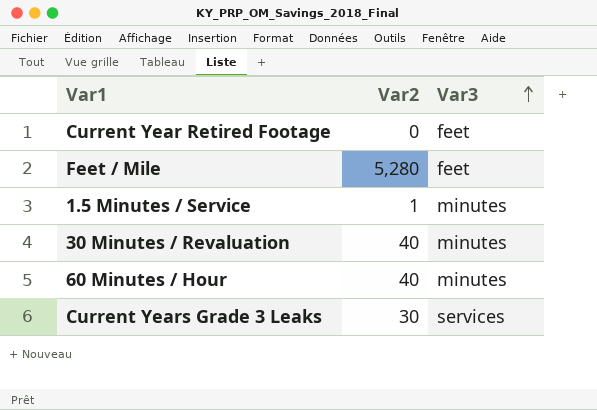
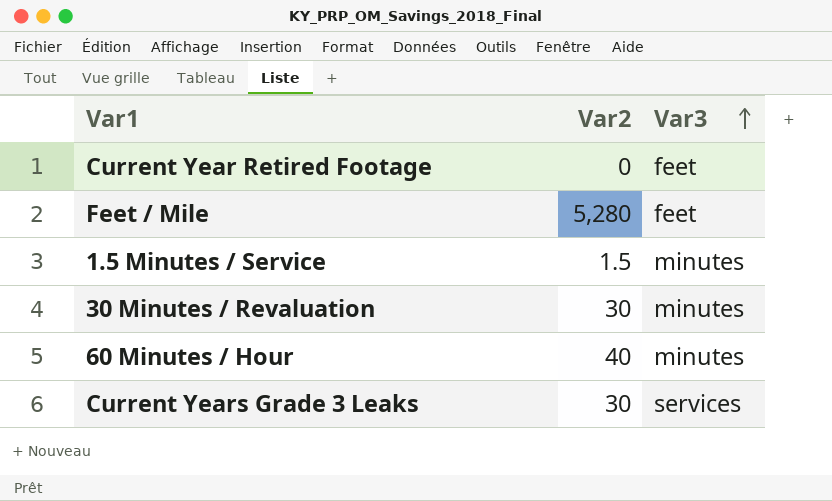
1.5 Minutes / Service | Var2: 1 -> 1.5
30 Minutes / Revaluation | Var2: 40 -> 30

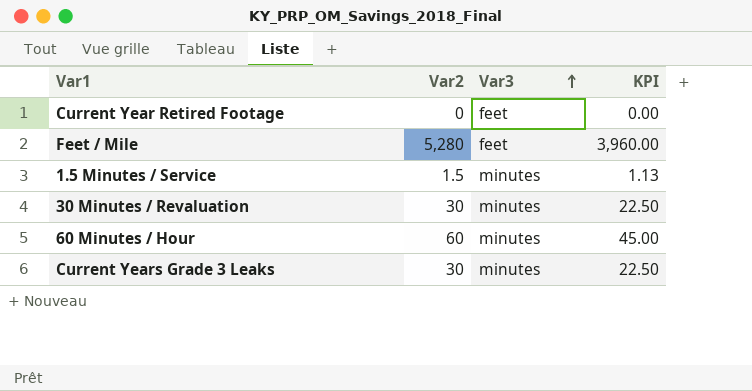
column KPI | formula: none -> [Var2] * 0.75
60 Minutes / Hour | Var2: 40 -> 60
Current Years Grade 3 Leaks | Var3: services -> minutes

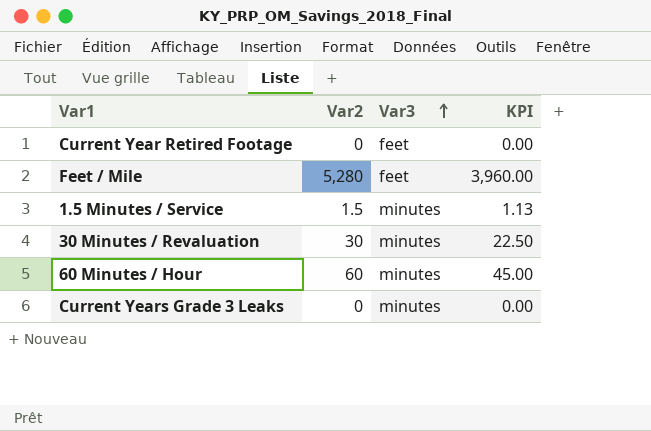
Current Years Grade 3 Leaks | Var2: 30 -> 0
Current Years Grade 3 Leaks | KPI: 22.50 -> 0.00

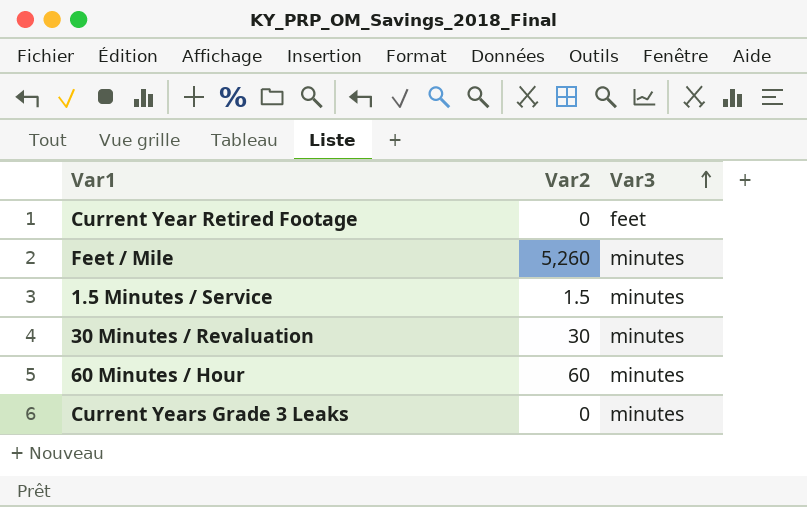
column KPI | formula: [Var2] * 0.75 -> none
Feet / Mile | Var2: 5,280 -> 5,260
Feet / Mile | Var3: feet -> minutes

